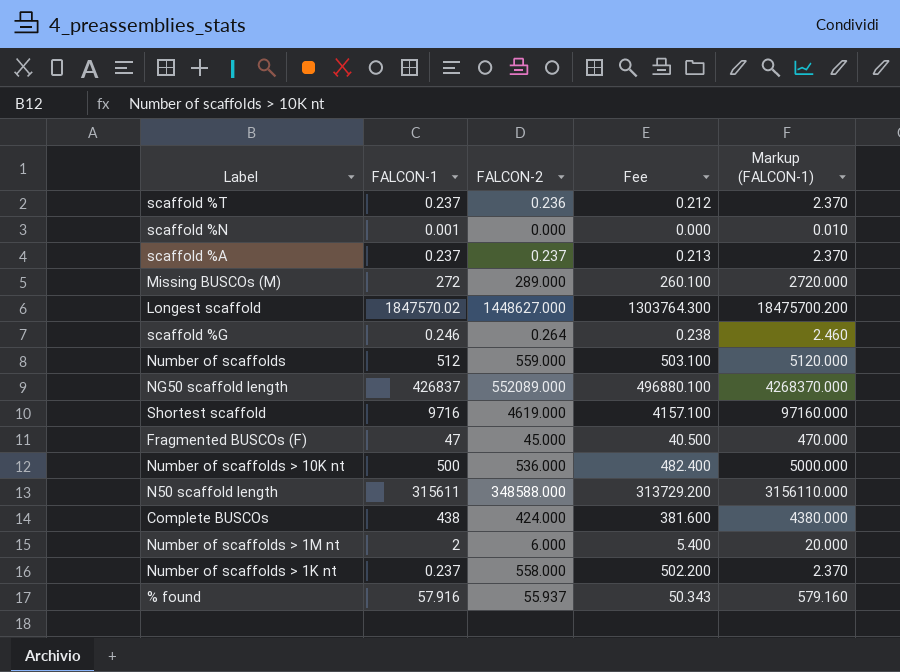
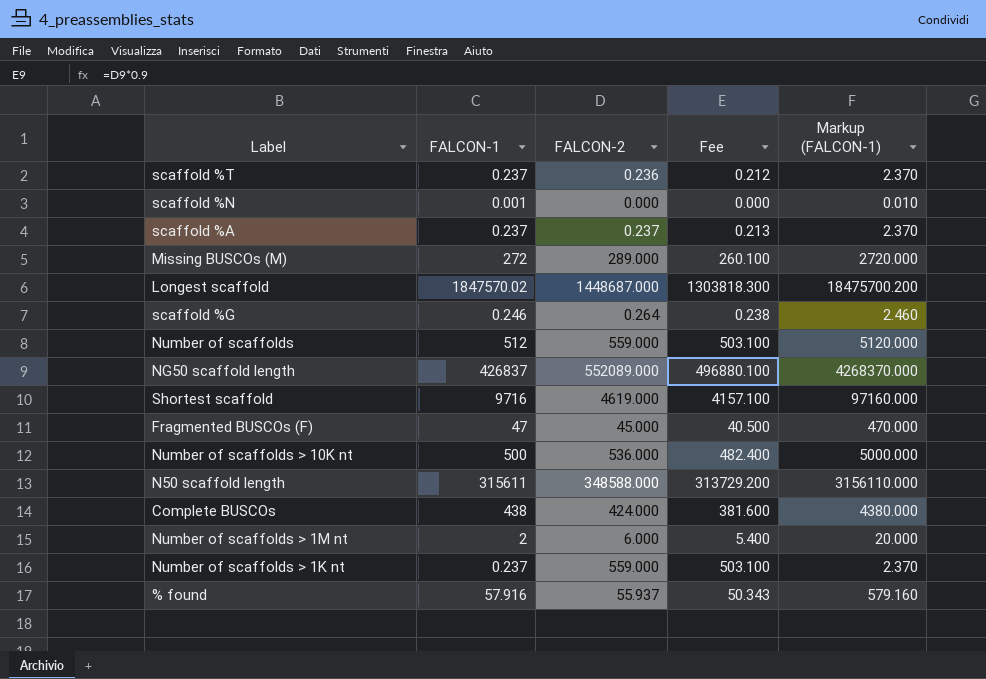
Longest scaffold | FALCON-2: 1448627.000 -> 1448687.000
Longest scaffold | Fee: 1303764.300 -> 1303818.300
Number of scaffolds > 1K nt | FALCON-2: 558.000 -> 559.000
Number of scaffolds > 1K nt | Fee: 502.200 -> 503.100

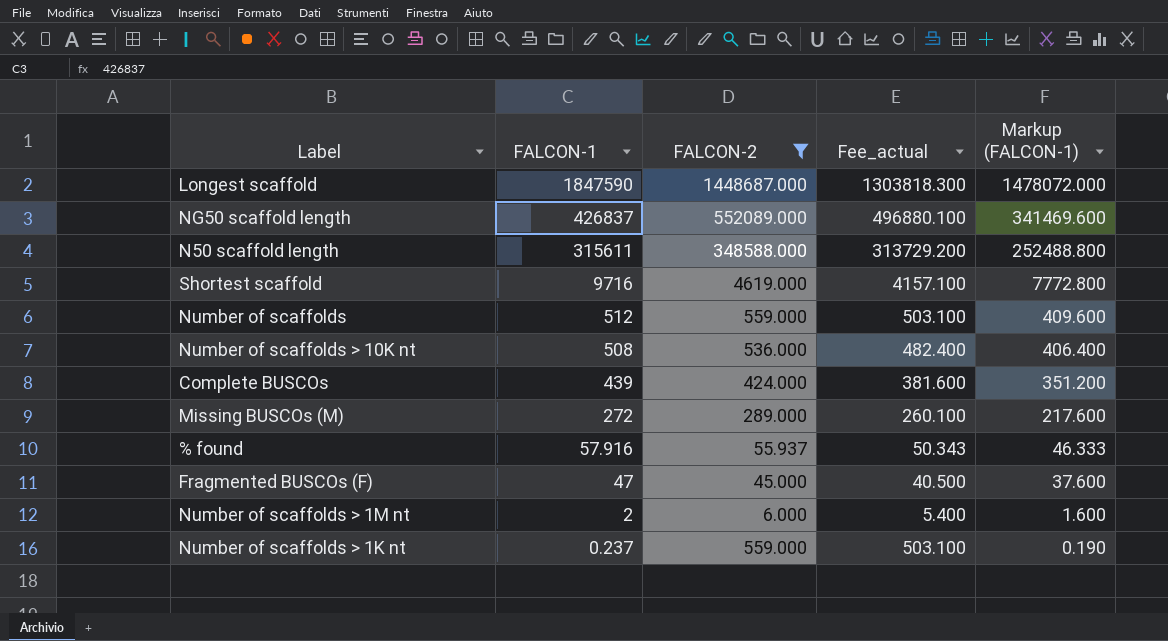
filter: none -> FALCON-2 >= 6.000
row order: none -> FALCON-1 descending
column name: Fee -> Fee_actual
column Markup (FALCON-1) | formula: [FALCON-1] * 10 -> [FALCON-1] * 0.8
Longest scaffold | FALCON-1: 1847570.02 -> 1847590
Number of scaffolds > 10K nt | FALCON-1: 500 -> 508
Complete BUSCOs | FALCON-1: 438 -> 439

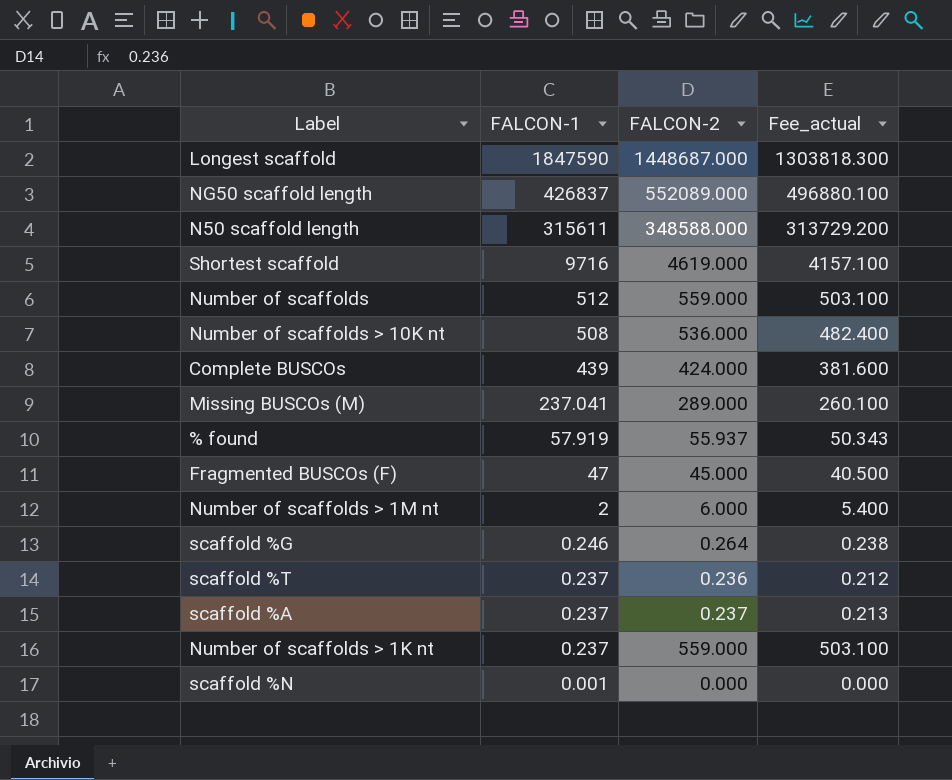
filter: FALCON-2 >= 6.000 -> none
column Markup (FALCON-1) | formula: [FALCON-1] * 0.8 -> none
Missing BUSCOs (M) | FALCON-1: 272 -> 237.041
% found | FALCON-1: 57.916 -> 57.919

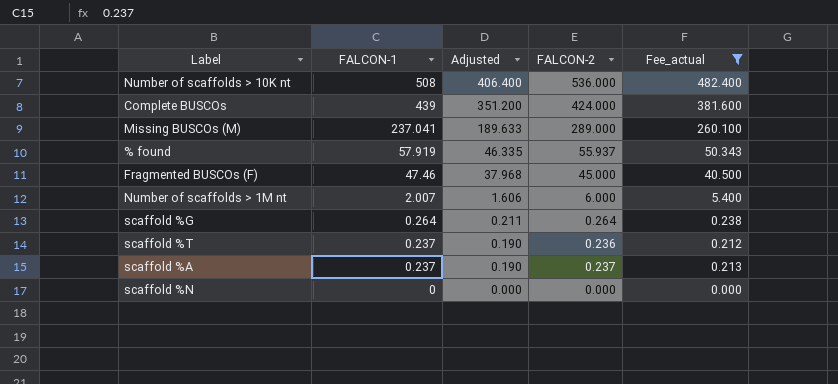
filter: none -> Fee_actual <= 482.400
column Adjusted | formula: none -> [FALCON-1] * 0.8
Fragmented BUSCOs (F) | FALCON-1: 47 -> 47.46
Number of scaffolds > 1M nt | FALCON-1: 2 -> 2.007
scaffold %G | FALCON-1: 0.246 -> 0.264
scaffold %N | FALCON-1: 0.001 -> 0

